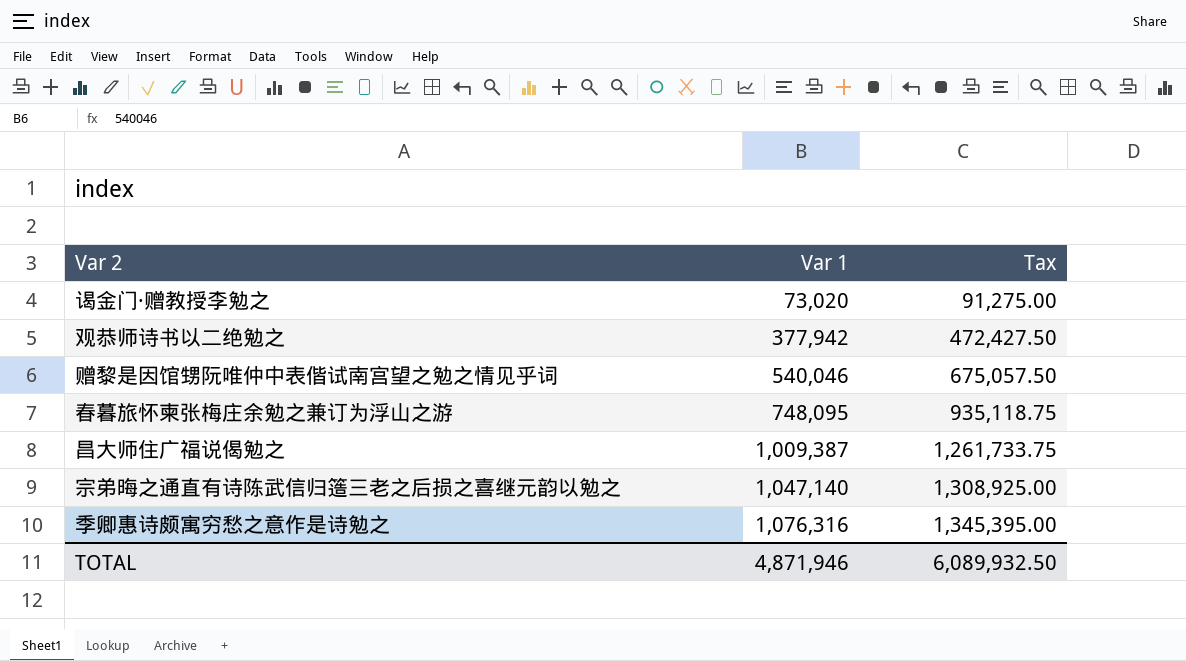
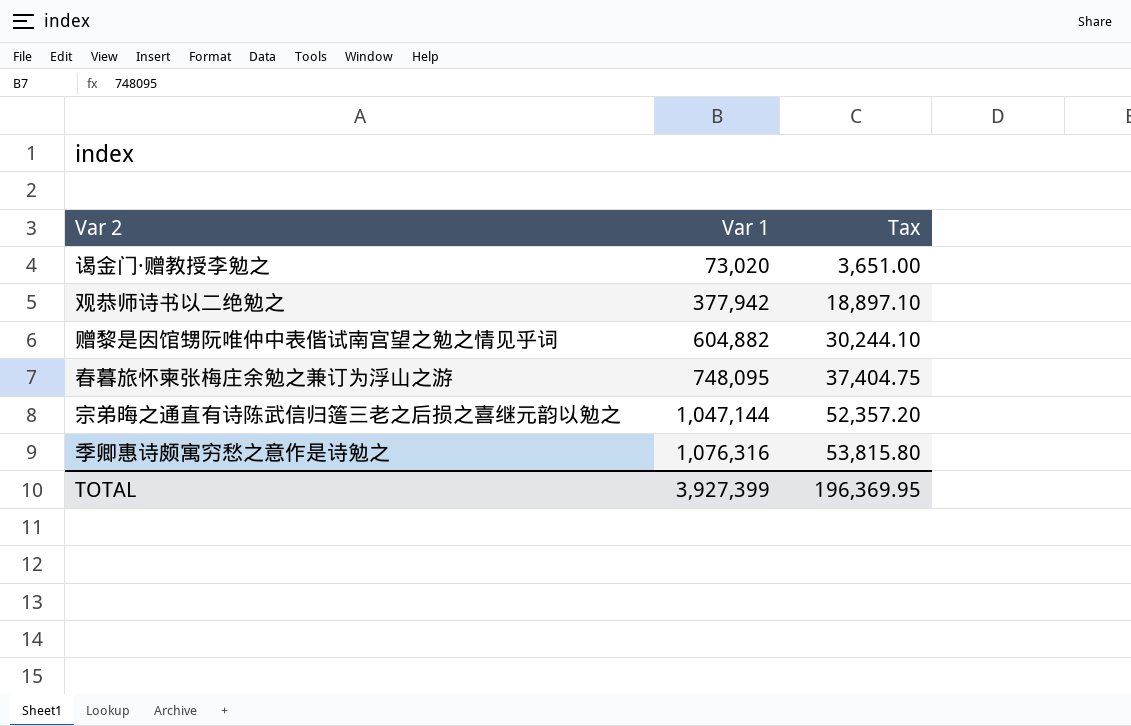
column Tax | formula: [Var 1] * 1.25 -> [Var 1] * 0.05
row 昌大师住广福说偈勉之: 1,009,387 | 1,261,733.75 -> none
赠黎是因馆甥阮唯仲中表偕试南宫望之勉之情见乎词 | Var 1: 540,046 -> 604,882
宗弟晦之通直有诗陈武信归簉三老之后损之喜继元韵以勉之 | Var 1: 1,047,140 -> 1,047,144
TOTAL | Var 1: 4,871,946 -> 3,927,399
TOTAL | Tax: 6,089,932.50 -> 196,369.95

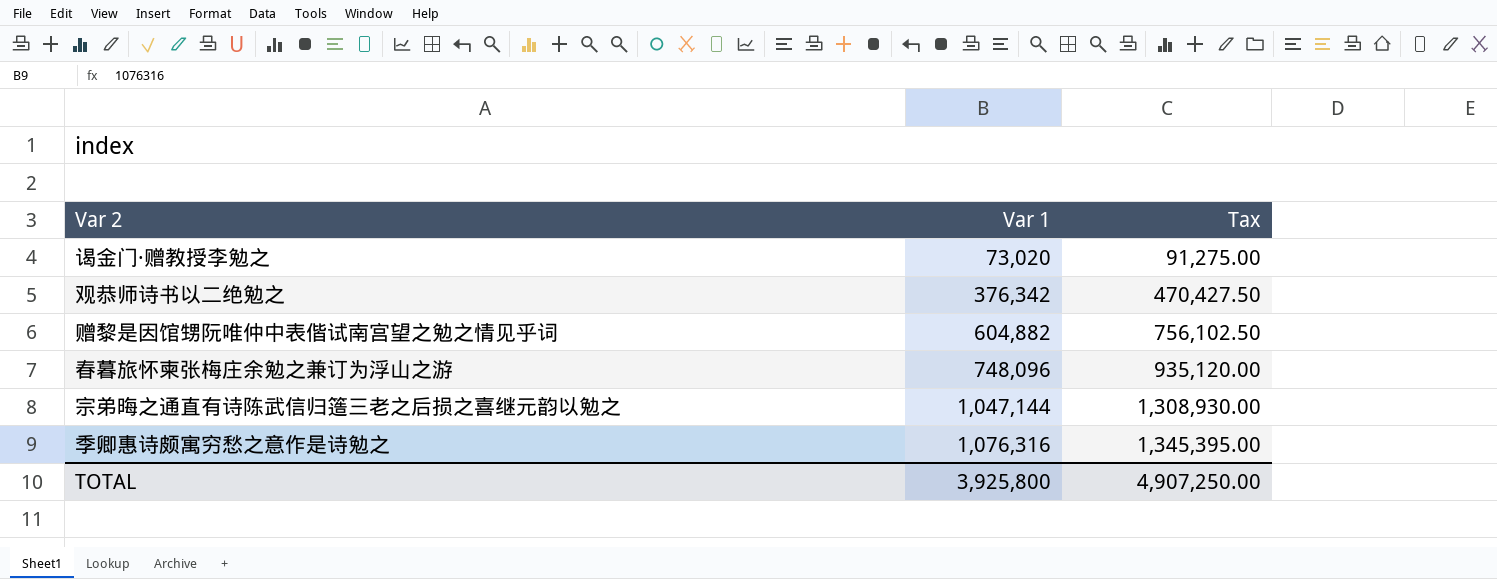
column Tax | formula: [Var 1] * 0.05 -> [Var 1] * 1.25
观恭师诗书以二绝勉之 | Var 1: 377,942 -> 376,342
春暮旅怀柬张梅庄余勉之兼订为浮山之游 | Var 1: 748,095 -> 748,096
TOTAL | Var 1: 3,927,399 -> 3,925,800
TOTAL | Tax: 196,369.95 -> 4,907,250.00

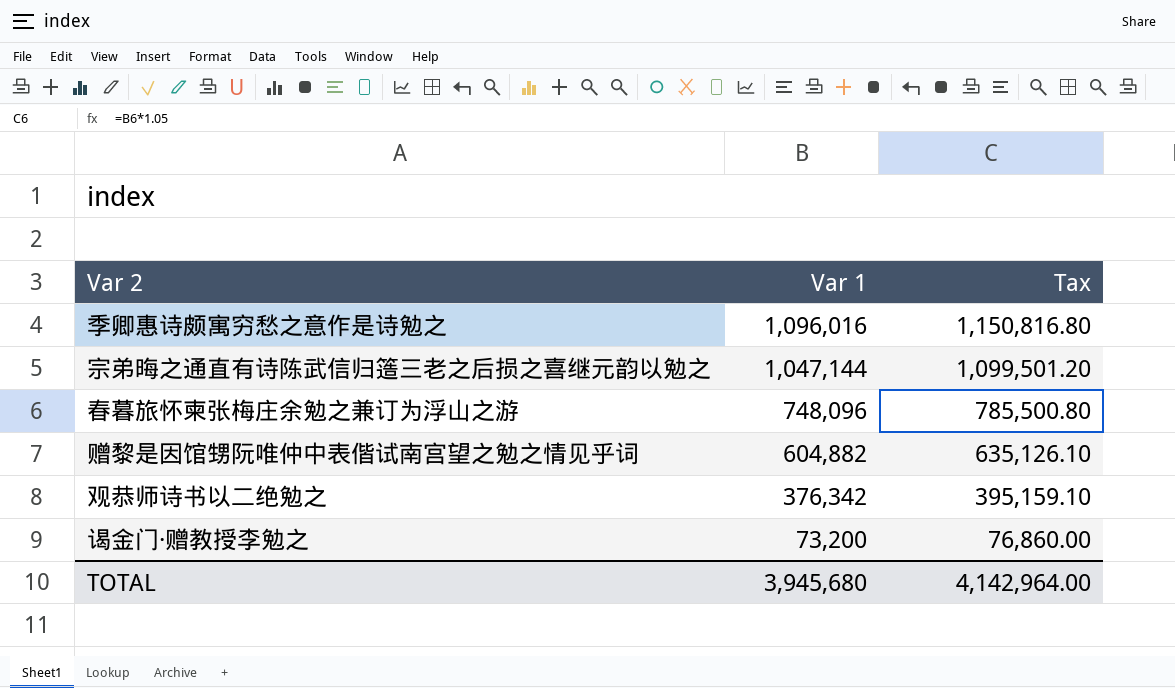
row order: Var 1 ascending -> Var 1 descending
column Tax | formula: [Var 1] * 1.25 -> [Var 1] * 1.05
季卿惠诗颇寓穷愁之意作是诗勉之 | Var 1: 1,076,316 -> 1,096,016
谒金门·赠教授李勉之 | Var 1: 73,020 -> 73,200
TOTAL | Var 1: 3,925,800 -> 3,945,680
TOTAL | Tax: 4,907,250.00 -> 4,142,964.00

